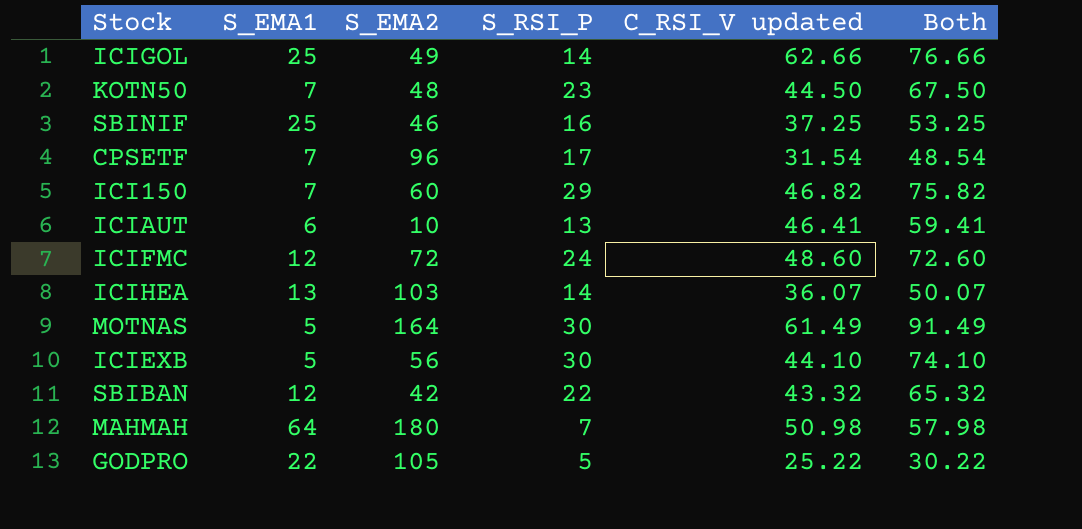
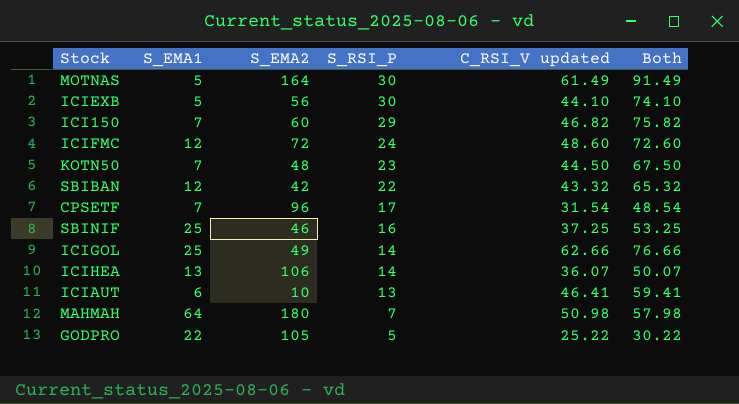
row order: none -> S_RSI_P descending
ICIHEA | S_EMA2: 103 -> 106

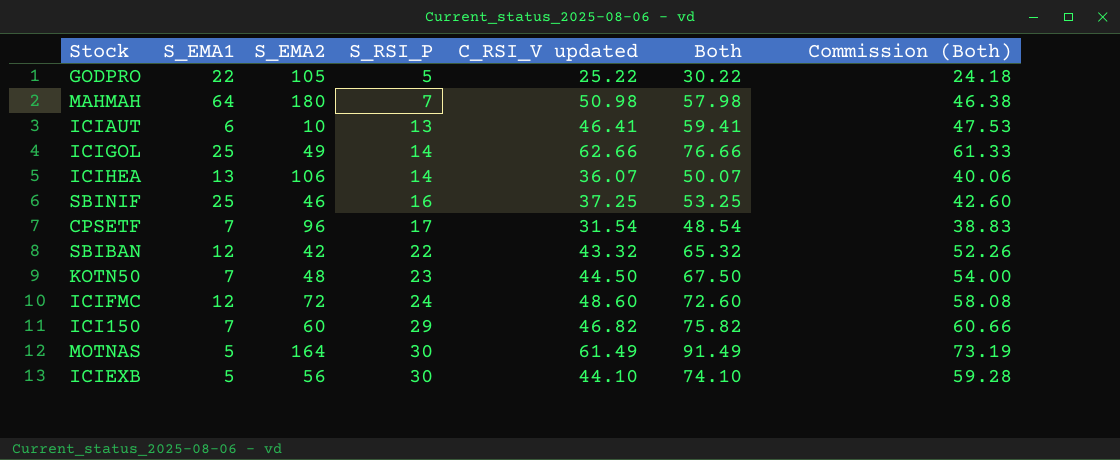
row order: S_RSI_P descending -> S_RSI_P ascending
column Commission (Both) | formula: none -> [Both] * 0.8

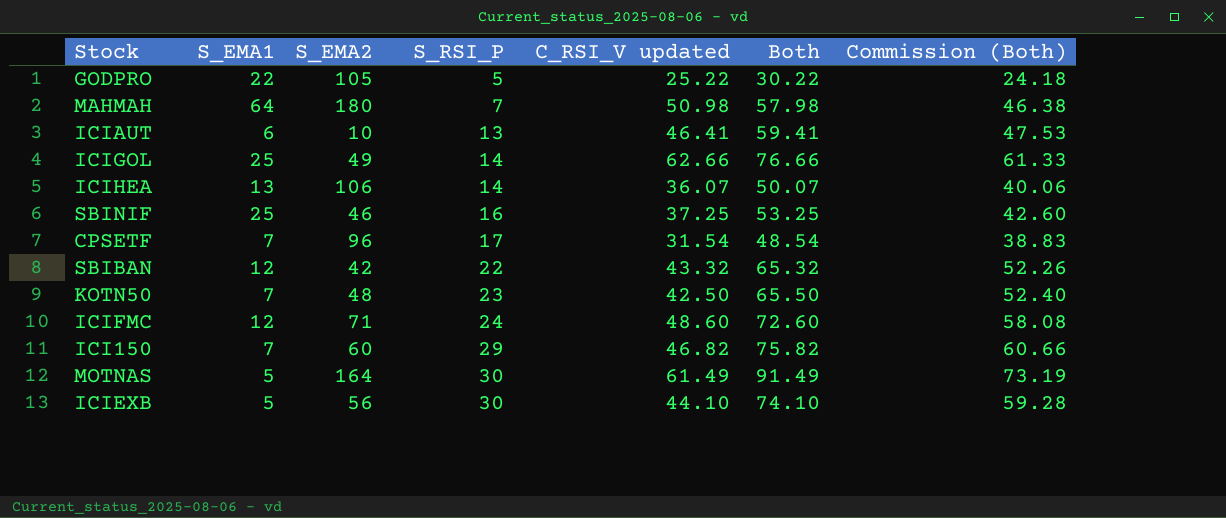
KOTN50 | C_RSI_V updated: 44.50 -> 42.50
KOTN50 | Both: 67.50 -> 65.50
KOTN50 | Commission (Both): 54.00 -> 52.40
ICIFMC | S_EMA2: 72 -> 71

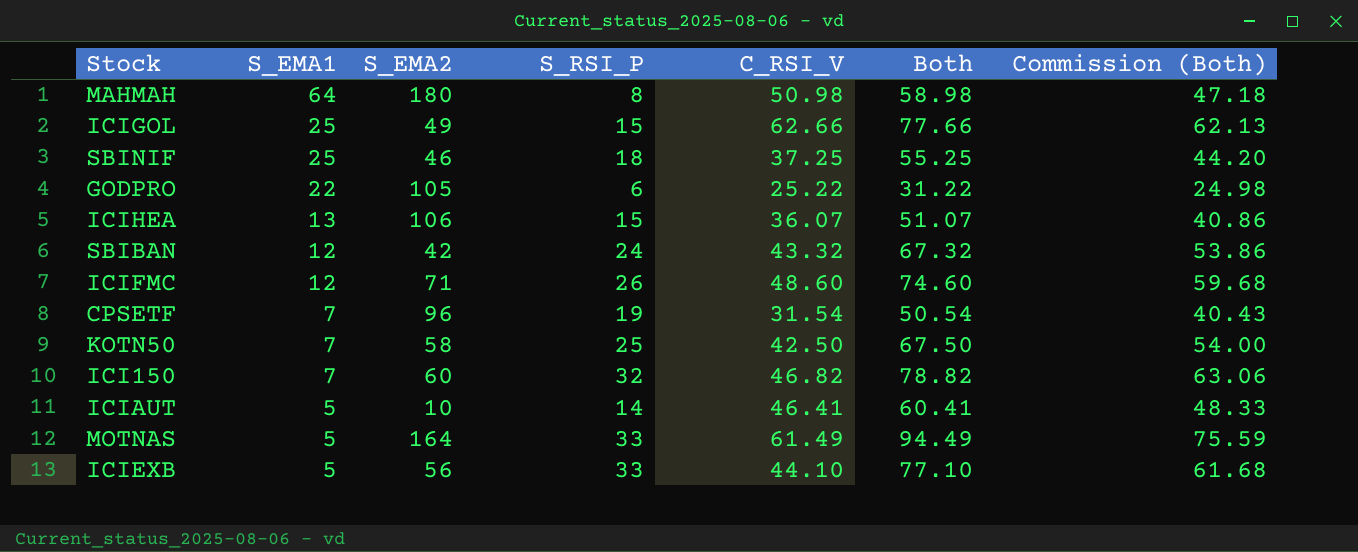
row order: S_RSI_P ascending -> S_EMA1 descending
column name: C_RSI_V updated -> C_RSI_V
MAHMAH | S_RSI_P: 7 -> 8
MAHMAH | Both: 57.98 -> 58.98
MAHMAH | Commission (Both): 46.38 -> 47.18
ICIGOL | S_RSI_P: 14 -> 15
ICIGOL | Both: 76.66 -> 77.66
ICIGOL | Commission (Both): 61.33 -> 62.13
SBINIF | S_RSI_P: 16 -> 18
SBINIF | Both: 53.25 -> 55.25
SBINIF | Commission (Both): 42.60 -> 44.20
GODPRO | S_RSI_P: 5 -> 6
GODPRO | Both: 30.22 -> 31.22
GODPRO | Commission (Both): 24.18 -> 24.98
ICIHEA | S_RSI_P: 14 -> 15
ICIHEA | Both: 50.07 -> 51.07
ICIHEA | Commission (Both): 40.06 -> 40.86
SBIBAN | S_RSI_P: 22 -> 24
SBIBAN | Both: 65.32 -> 67.32
SBIBAN | Commission (Both): 52.26 -> 53.86
ICIFMC | S_RSI_P: 24 -> 26
ICIFMC | Both: 72.60 -> 74.60
ICIFMC | Commission (Both): 58.08 -> 59.68
CPSETF | S_RSI_P: 17 -> 19
CPSETF | Both: 48.54 -> 50.54
CPSETF | Commission (Both): 38.83 -> 40.43
KOTN50 | S_EMA2: 48 -> 58
KOTN50 | S_RSI_P: 23 -> 25
KOTN50 | Both: 65.50 -> 67.50
KOTN50 | Commission (Both): 52.40 -> 54.00
ICI150 | S_RSI_P: 29 -> 32
ICI150 | Both: 75.82 -> 78.82
ICI150 | Commission (Both): 60.66 -> 63.06
ICIAUT | S_EMA1: 6 -> 5
ICIAUT | S_RSI_P: 13 -> 14
ICIAUT | Both: 59.41 -> 60.41
ICIAUT | Commission (Both): 47.53 -> 48.33
MOTNAS | S_RSI_P: 30 -> 33
MOTNAS | Both: 91.49 -> 94.49
MOTNAS | Commission (Both): 73.19 -> 75.59
ICIEXB | S_RSI_P: 30 -> 33
ICIEXB | Both: 74.10 -> 77.10
ICIEXB | Commission (Both): 59.28 -> 61.68

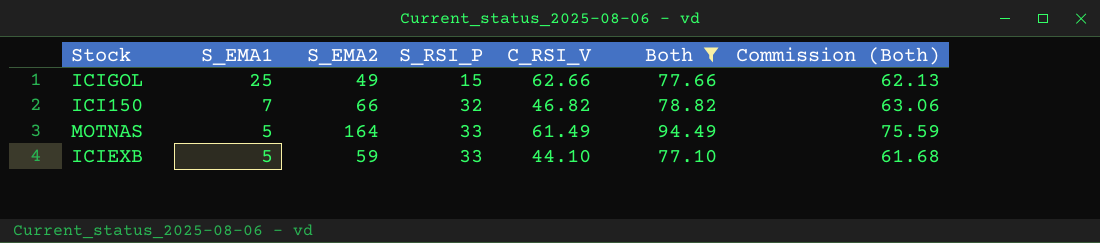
filter: none -> Both >= 77.10
ICI150 | S_EMA2: 60 -> 66
ICIEXB | S_EMA2: 56 -> 59

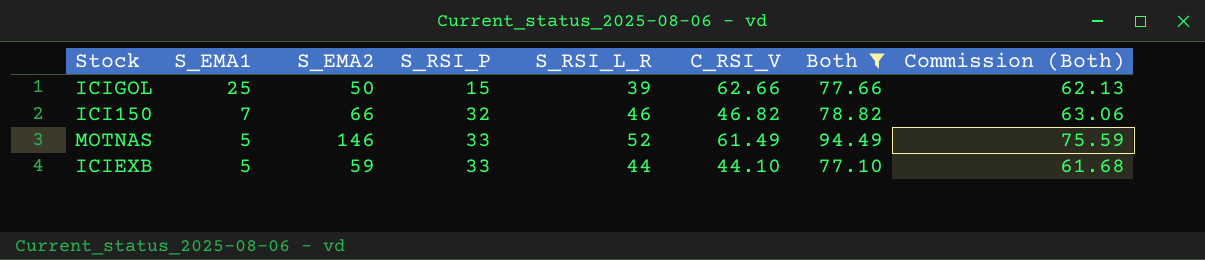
column S_RSI_L_R | position: none -> 5
ICIGOL | S_EMA2: 49 -> 50
MOTNAS | S_EMA2: 164 -> 146

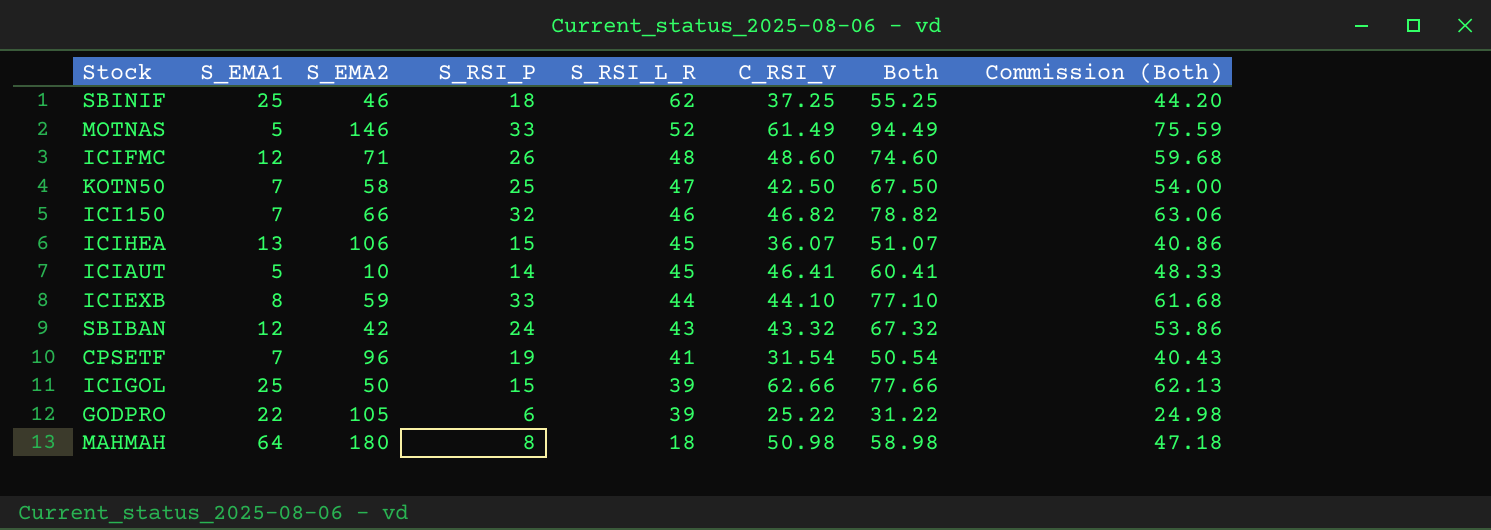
filter: Both >= 77.10 -> none
row order: S_EMA1 descending -> S_RSI_L_R descending
ICIEXB | S_EMA1: 5 -> 8

